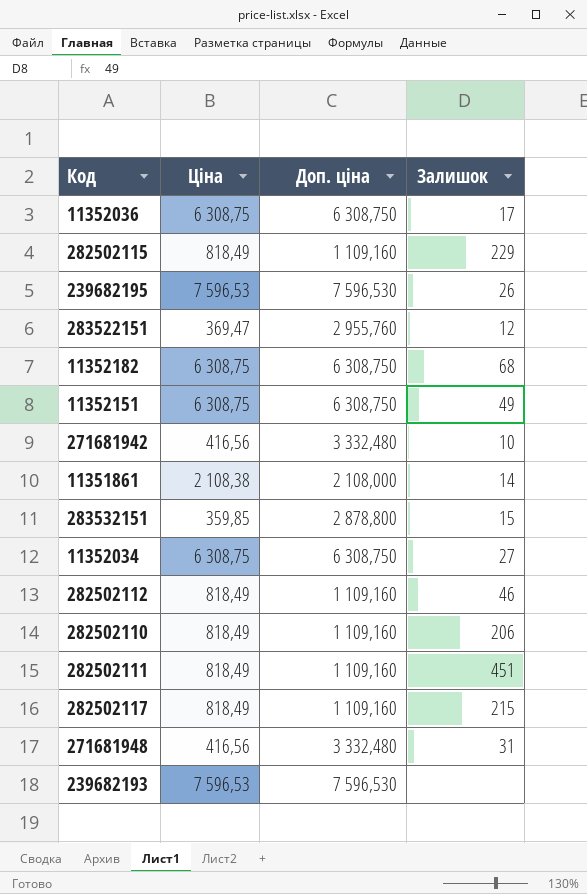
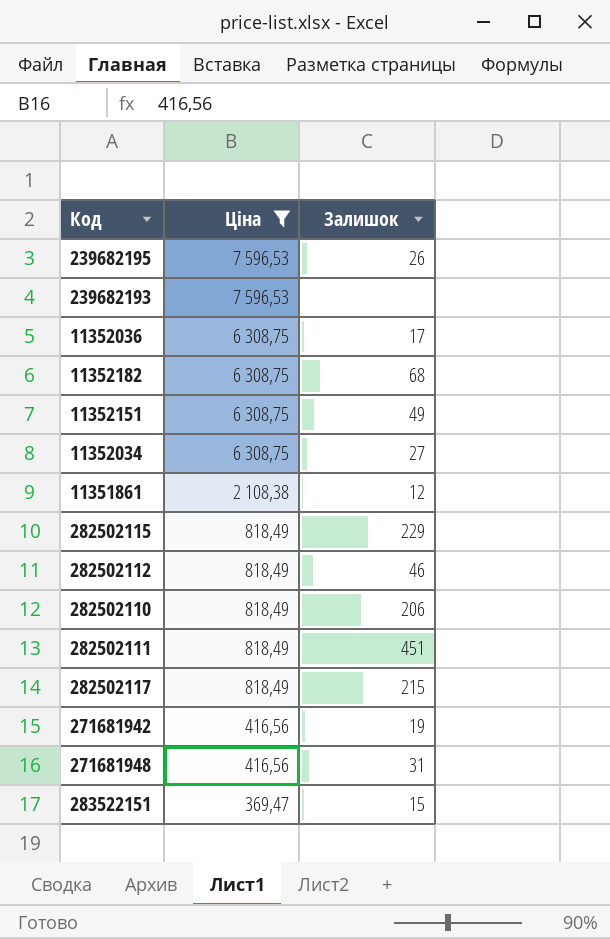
filter: none -> Ціна != 359,85
row order: none -> Ціна descending
column Доп. ціна | position: 3 -> none
11351861 | Залишок: 14 -> 12
271681942 | Залишок: 10 -> 19
283522151 | Залишок: 12 -> 15

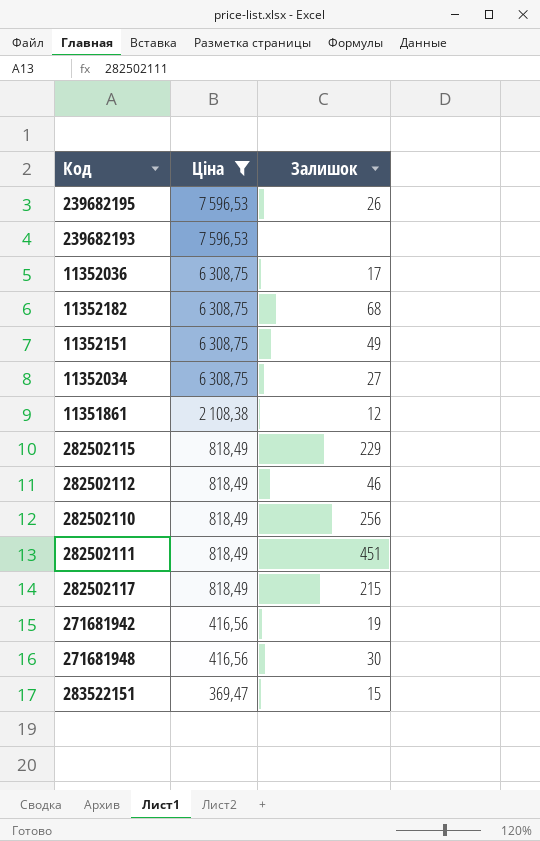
282502110 | Залишок: 206 -> 256
271681948 | Залишок: 31 -> 30

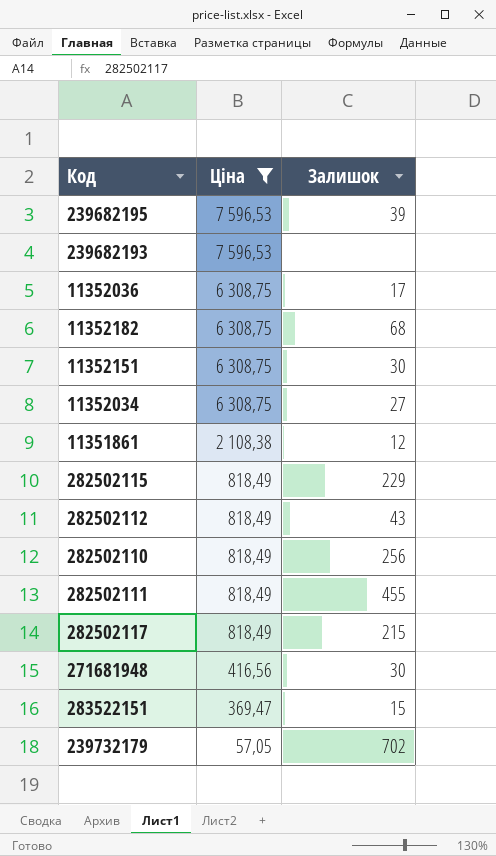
row 271681942: 416,56 | 19 -> none
239682195 | Залишок: 26 -> 39
11352151 | Залишок: 49 -> 30
282502112 | Залишок: 46 -> 43
282502111 | Залишок: 451 -> 455
row 239732179: none -> 57,05 | 702

